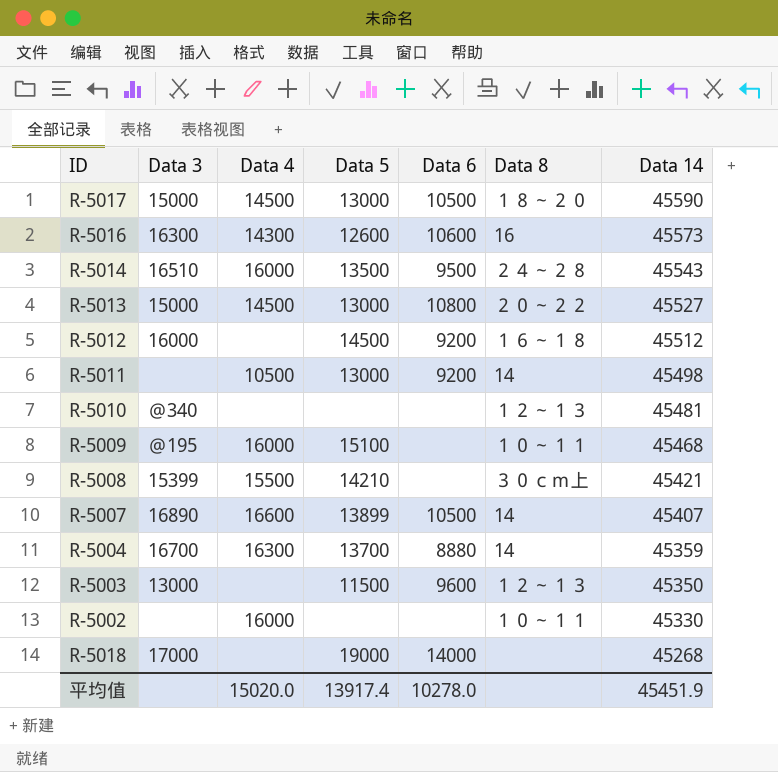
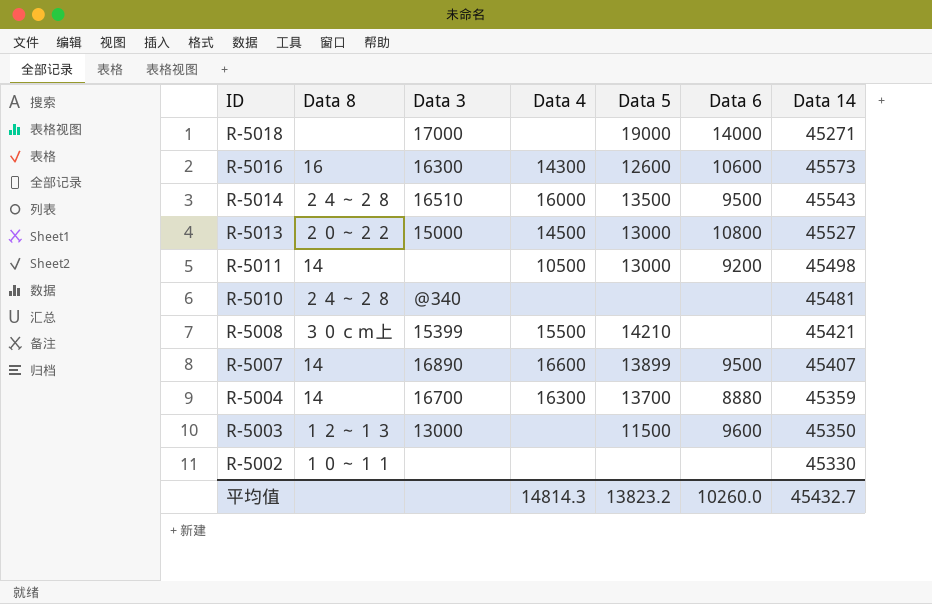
row order: Data 14 descending -> ID descending
column Data 8 | position: 6 -> 2
row R-5017: 15000 | 14500 | 13000 | 10500 | １８～２０ | 45590 -> none
row R-5012: 16000 | none | 14500 | 9200 | １６～１８ | 45512 -> none
row R-5009: ＠195 | 16000 | 15100 | none | １０～１１ | 45468 -> none
R-5018 | Data 14: 45268 -> 45271
R-5010 | Data 8: １２～１３ -> ２４～２８
R-5007 | Data 6: 10500 -> 9500
R-5002 | Data 4: 16000 -> none
平均值 | Data 4: 15020.0 -> 14814.3
平均值 | Data 5: 13917.4 -> 13823.2
平均值 | Data 6: 10278.0 -> 10260.0
平均值 | Data 14: 45451.9 -> 45432.7

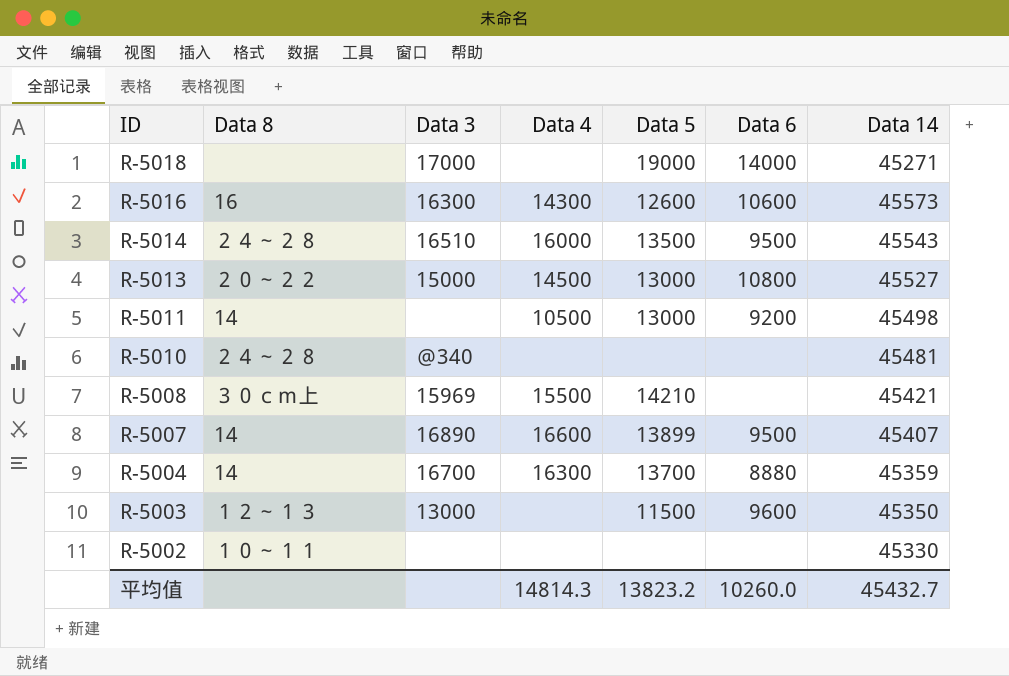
R-5008 | Data 3: 15399 -> 15969

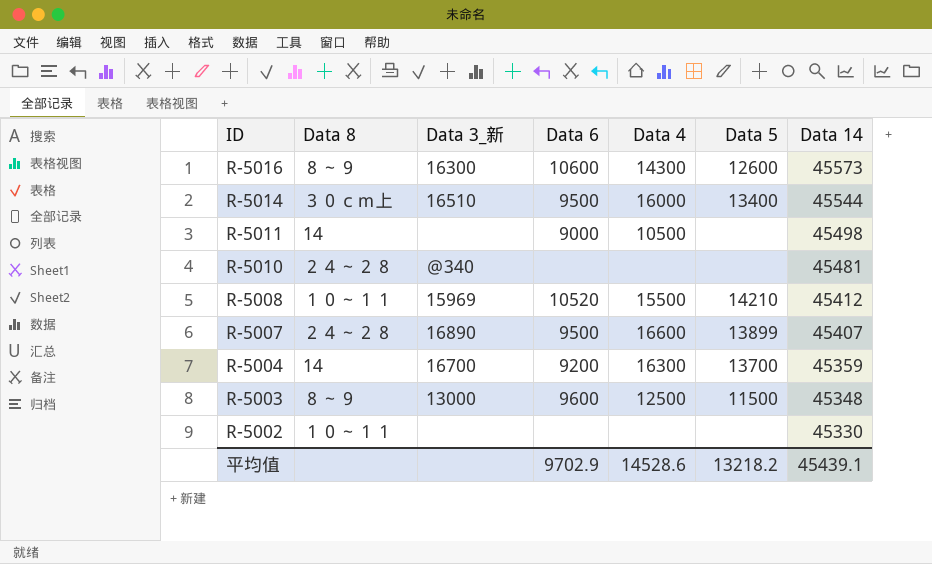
column name: Data 3 -> Data 3_新
column Data 6 | position: 6 -> 4
row R-5018: none | 17000 | none | 19000 | 14000 | 45271 -> none
row R-5013: ２０～２２ | 15000 | 14500 | 13000 | 10800 | 45527 -> none
R-5016 | Data 8: 16 -> ８～９
R-5014 | Data 8: ２４～２８ -> ３０ｃｍ上
R-5014 | Data 5: 13500 -> 13400
R-5014 | Data 14: 45543 -> 45544
R-5011 | Data 6: 9200 -> 9000
R-5011 | Data 5: 13000 -> none
R-5008 | Data 8: ３０ｃｍ上 -> １０～１１
R-5008 | Data 6: none -> 10520
R-5008 | Data 14: 45421 -> 45412
R-5007 | Data 8: 14 -> ２４～２８
R-5004 | Data 6: 8880 -> 9200
R-5003 | Data 8: １２～１３ -> ８～９
R-5003 | Data 4: none -> 12500
R-5003 | Data 14: 45350 -> 45348
平均值 | Data 6: 10260.0 -> 9702.9
平均值 | Data 4: 14814.3 -> 14528.6
平均值 | Data 5: 13823.2 -> 13218.2
平均值 | Data 14: 45432.7 -> 45439.1

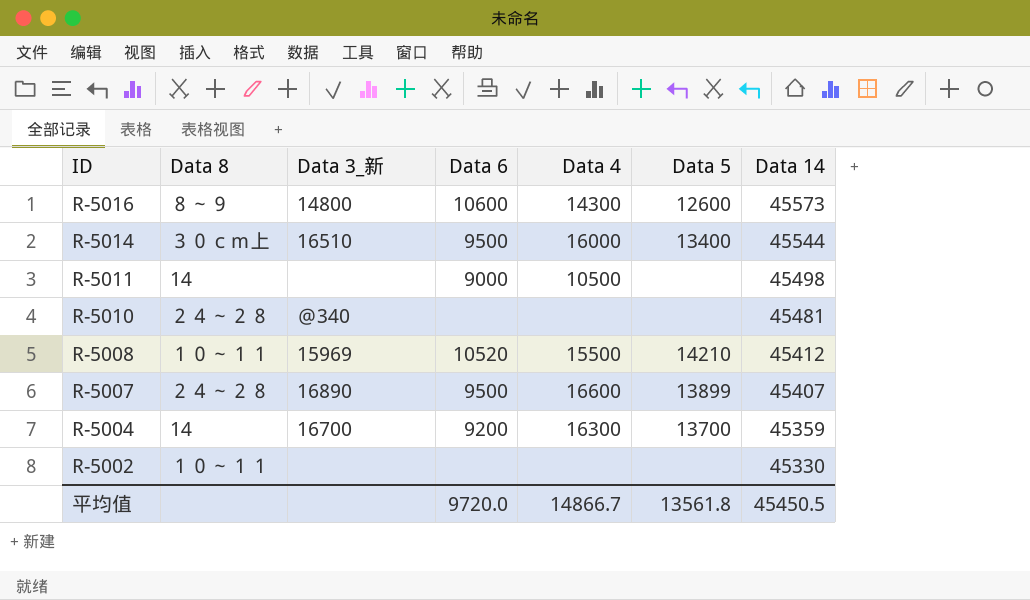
row R-5003: ８～９ | 13000 | 9600 | 12500 | 11500 | 45348 -> none
R-5016 | Data 3_新: 16300 -> 14800
平均值 | Data 6: 9702.9 -> 9720.0
平均值 | Data 4: 14528.6 -> 14866.7
平均值 | Data 5: 13218.2 -> 13561.8
平均值 | Data 14: 45439.1 -> 45450.5

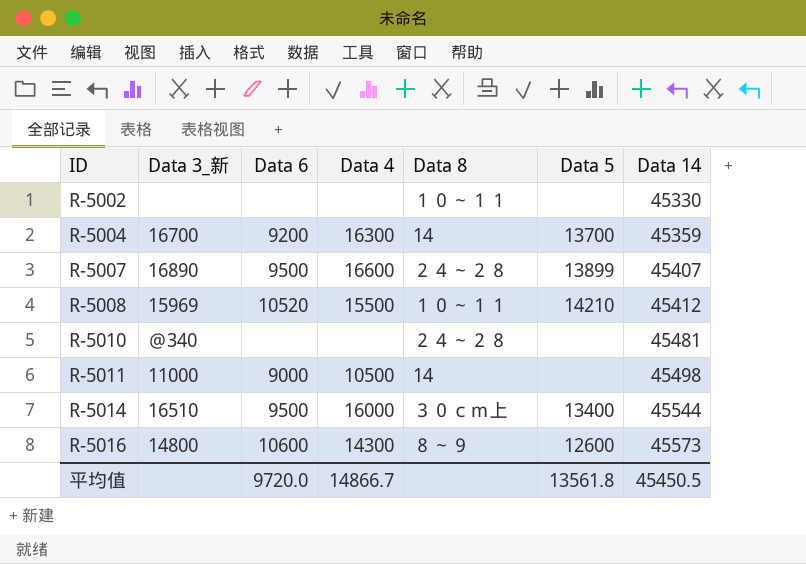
row order: ID descending -> ID ascending
column Data 8 | position: 2 -> 5
R-5011 | Data 3_新: none -> 11000

